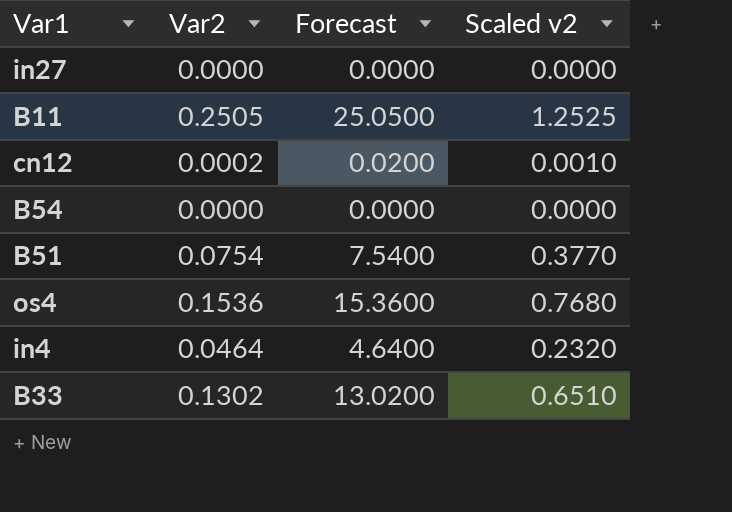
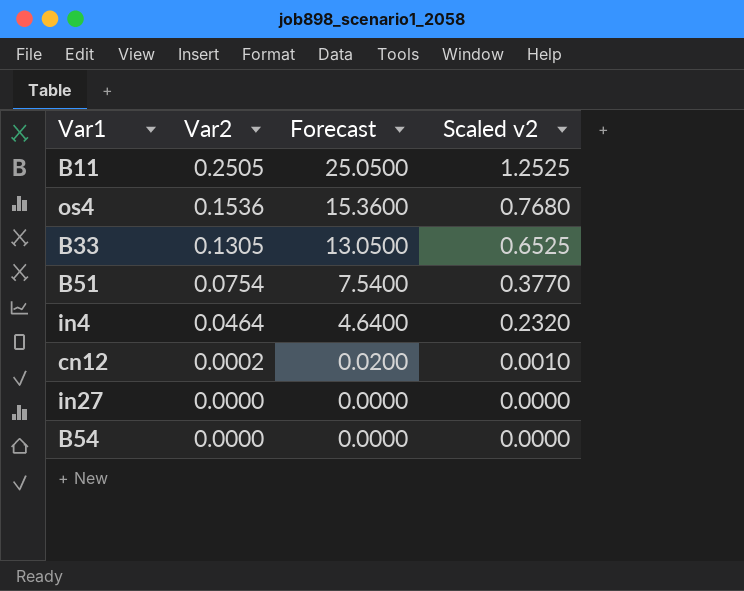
row order: none -> Var2 descending
B33 | Var2: 0.1302 -> 0.1305
B33 | Forecast: 13.0200 -> 13.0500
B33 | Scaled v2: 0.6510 -> 0.6525

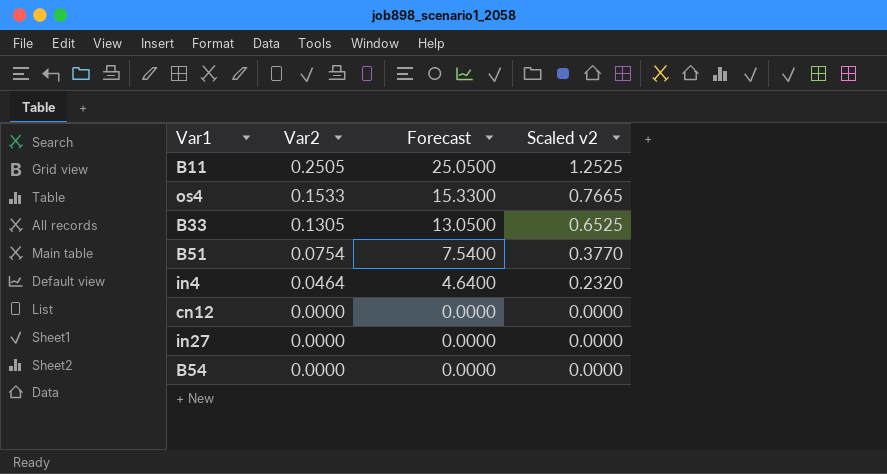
os4 | Var2: 0.1536 -> 0.1533
os4 | Forecast: 15.3600 -> 15.3300
os4 | Scaled v2: 0.7680 -> 0.7665
cn12 | Var2: 0.0002 -> 0.0000
cn12 | Forecast: 0.0200 -> 0.0000
cn12 | Scaled v2: 0.0010 -> 0.0000

